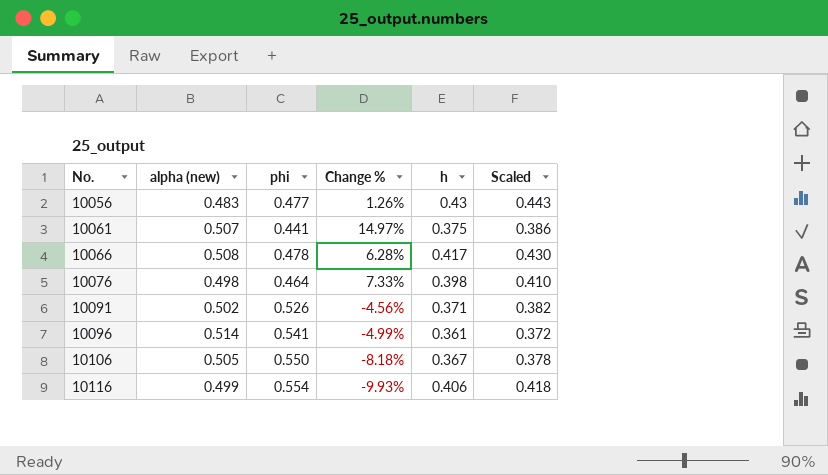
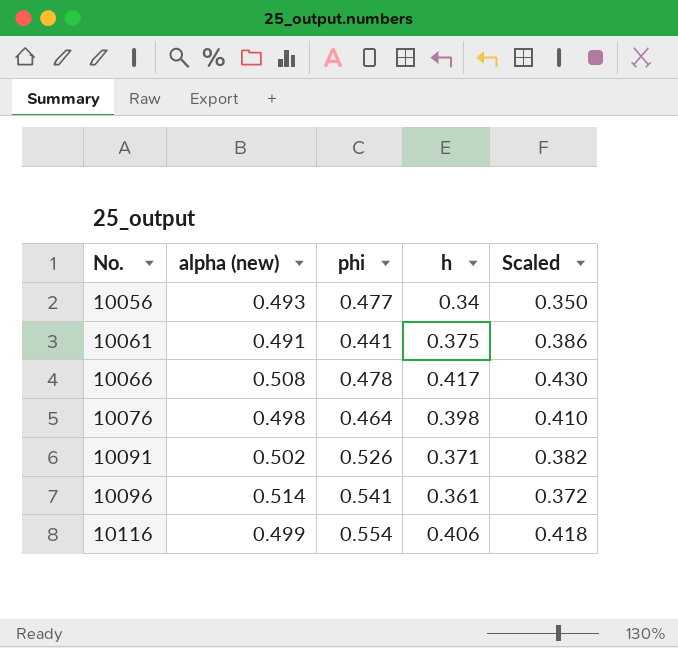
column Change % | formula: ([alpha (new)] - [phi]) / [phi] -> none
row 10106: 0.505 | 0.550 | -8.18% | 0.367 | 0.378 -> none
10056 | alpha (new): 0.483 -> 0.493
10056 | h: 0.43 -> 0.34
10056 | Scaled: 0.443 -> 0.350
10061 | alpha (new): 0.507 -> 0.491

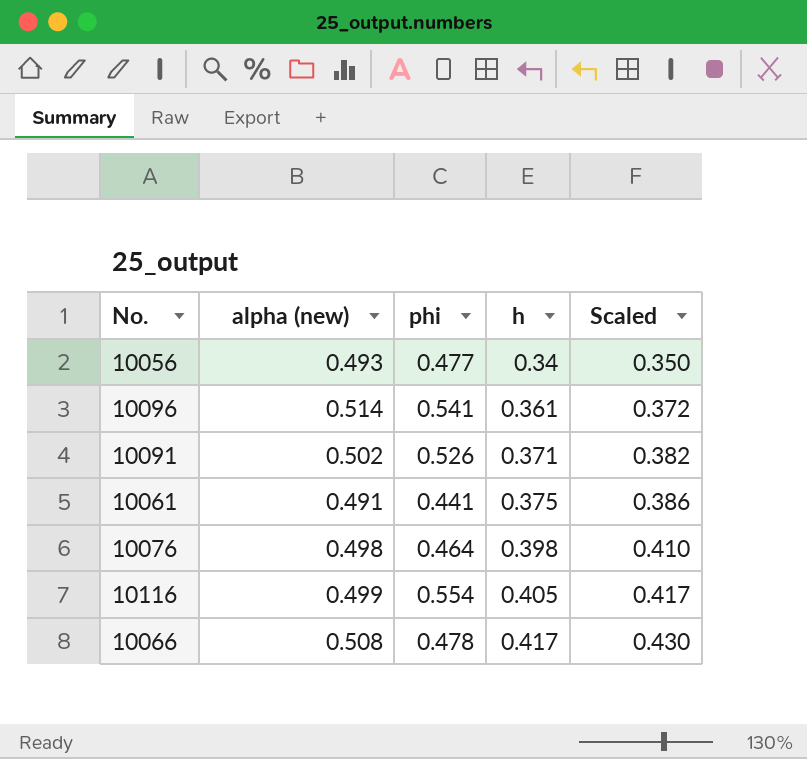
row order: No. ascending -> h ascending
10116 | h: 0.406 -> 0.405
10116 | Scaled: 0.418 -> 0.417

